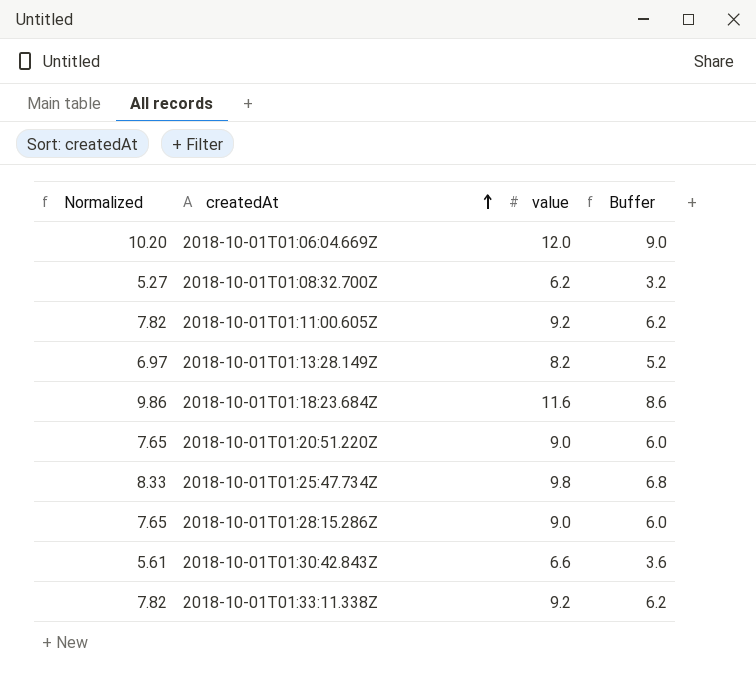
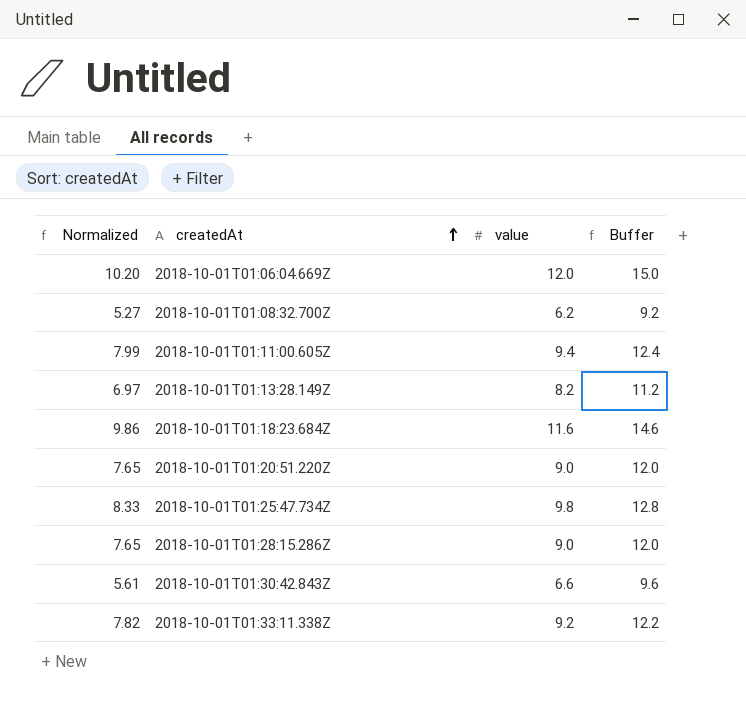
column Buffer | formula: [value] - 3 -> [value] + 3
2018-10-01T01:11:00.605Z | Normalized: 7.82 -> 7.99
2018-10-01T01:11:00.605Z | value: 9.2 -> 9.4

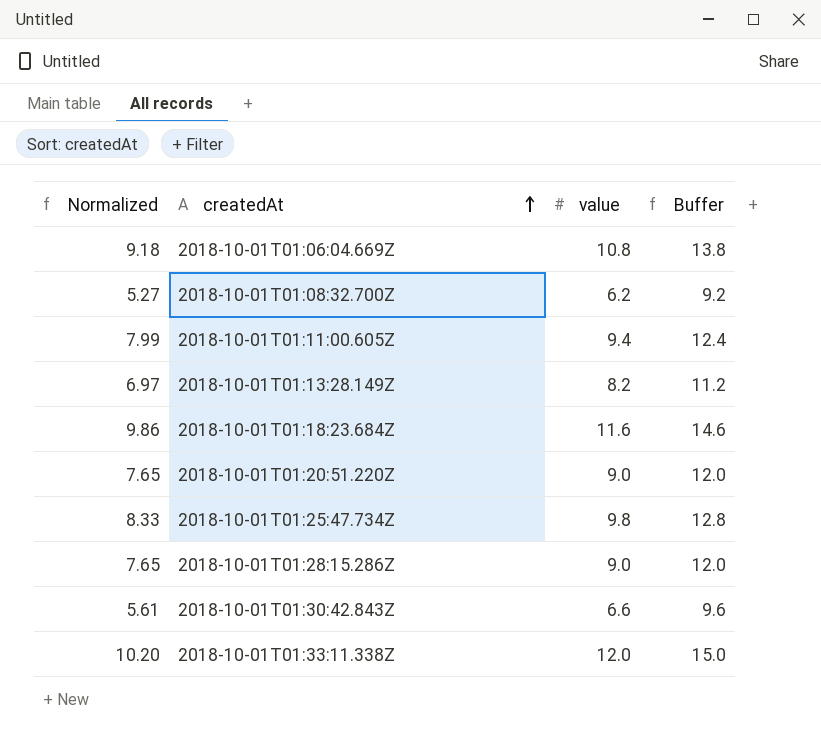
2018-10-01T01:06:04.669Z | Normalized: 10.20 -> 9.18
2018-10-01T01:06:04.669Z | value: 12.0 -> 10.8
2018-10-01T01:06:04.669Z | Buffer: 15.0 -> 13.8
2018-10-01T01:33:11.338Z | Normalized: 7.82 -> 10.20
2018-10-01T01:33:11.338Z | value: 9.2 -> 12.0
2018-10-01T01:33:11.338Z | Buffer: 12.2 -> 15.0

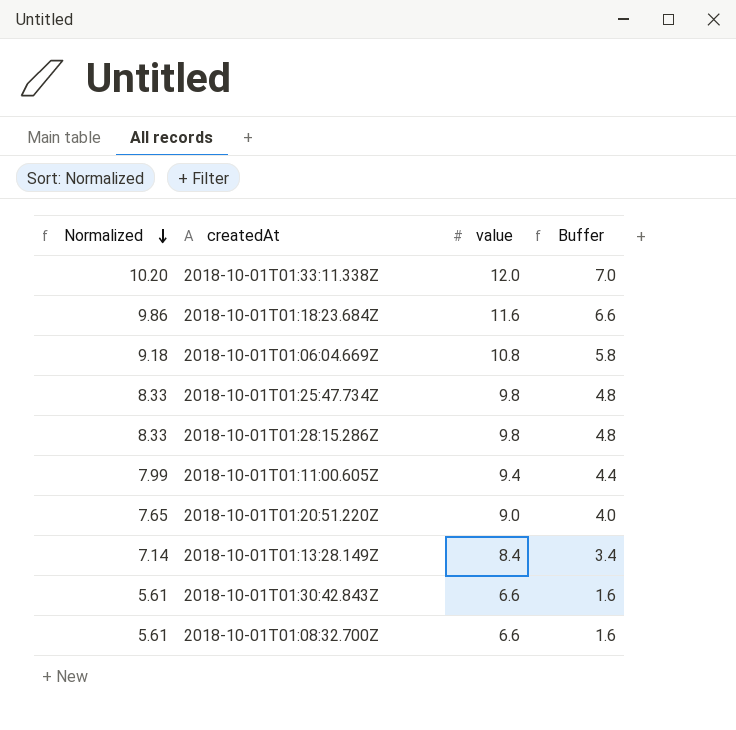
row order: createdAt ascending -> Normalized descending
column Buffer | formula: [value] + 3 -> [value] - 5
2018-10-01T01:28:15.286Z | Normalized: 7.65 -> 8.33
2018-10-01T01:28:15.286Z | value: 9.0 -> 9.8
2018-10-01T01:13:28.149Z | Normalized: 6.97 -> 7.14
2018-10-01T01:13:28.149Z | value: 8.2 -> 8.4
2018-10-01T01:08:32.700Z | Normalized: 5.27 -> 5.61
2018-10-01T01:08:32.700Z | value: 6.2 -> 6.6

